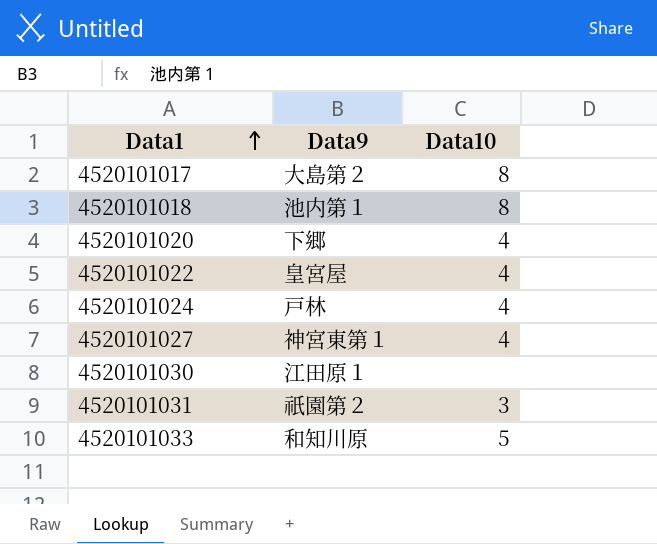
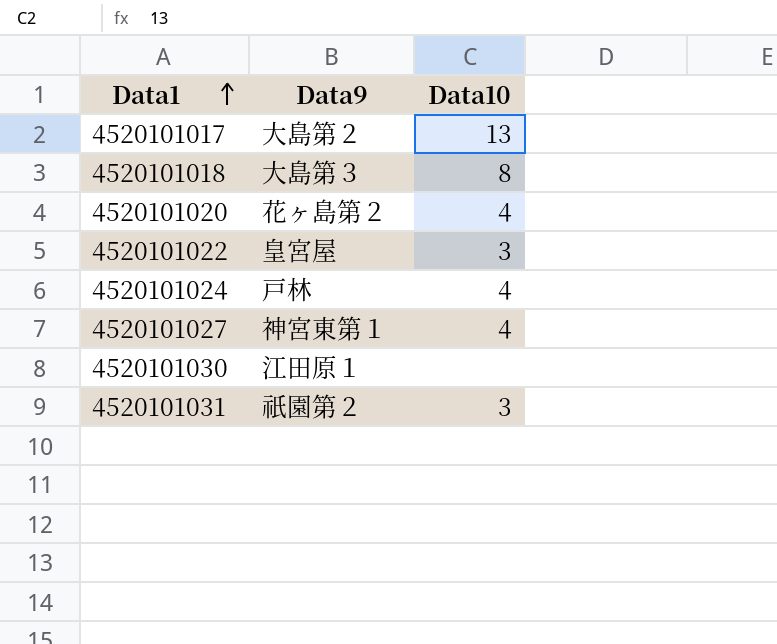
row 4520101033: 和知川原 | 5 -> none
4520101017 | Data10: 8 -> 13
4520101018 | Data9: 池内第１ -> 大島第３
4520101020 | Data9: 下郷 -> 花ヶ島第２
4520101022 | Data10: 4 -> 3

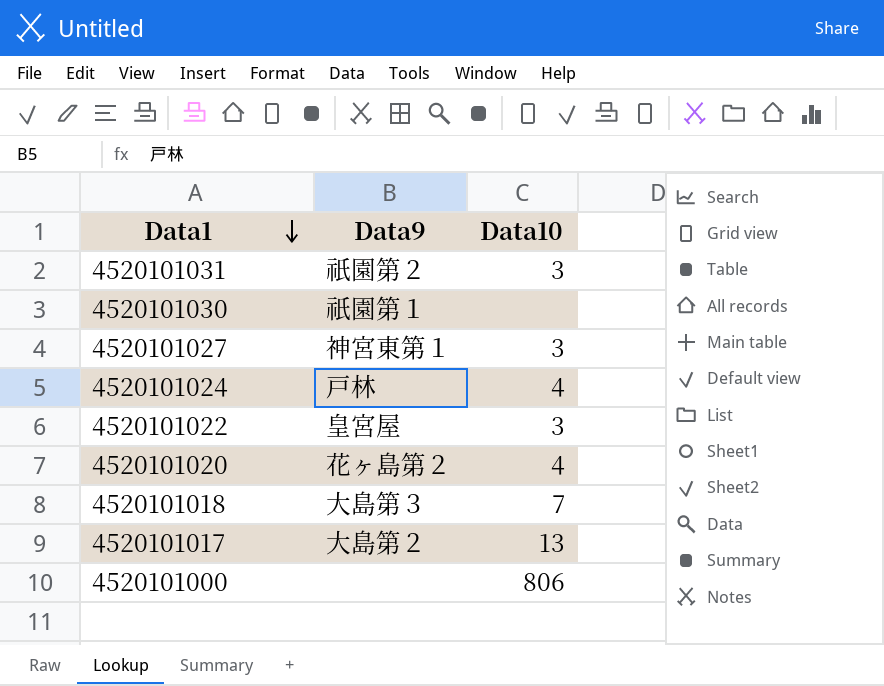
row order: Data1 ascending -> Data1 descending
4520101030 | Data9: 江田原１ -> 祇園第１
4520101027 | Data10: 4 -> 3
4520101018 | Data10: 8 -> 7
row 4520101000: none -> none | 806

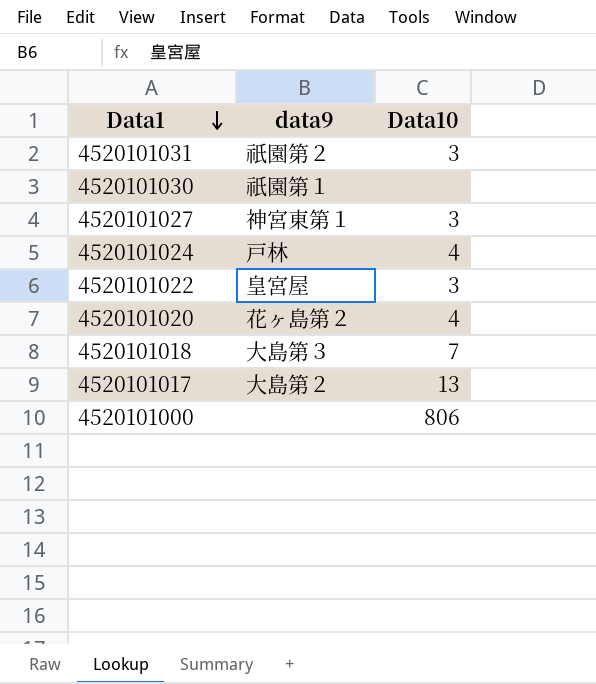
column name: Data9 -> data9

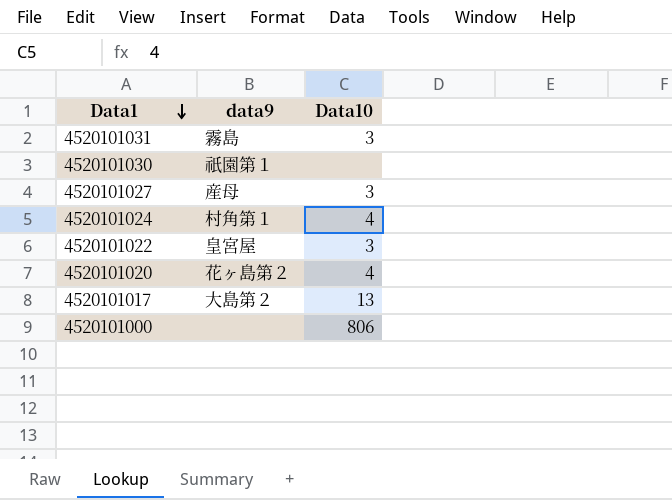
row 4520101018: 大島第３ | 7 -> none
4520101031 | data9: 祇園第２ -> 霧島
4520101027 | data9: 神宮東第１ -> 産母
4520101024 | data9: 戸林 -> 村角第１

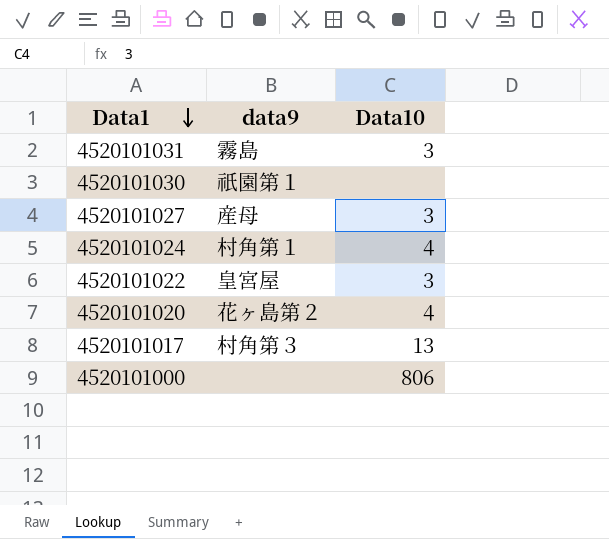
4520101017 | data9: 大島第２ -> 村角第３

